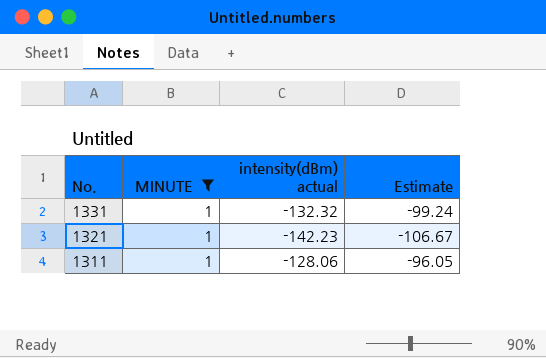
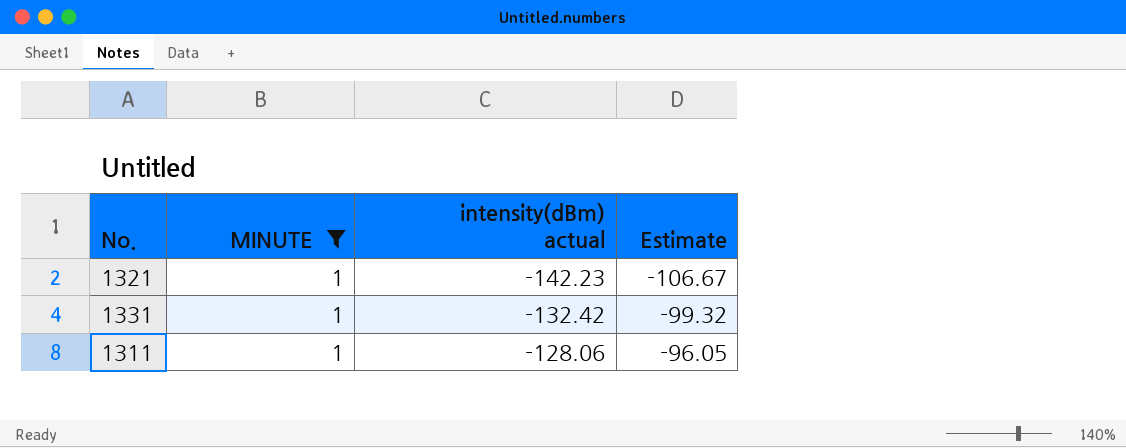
row order: No. descending -> intensity(dBm) actual ascending
1331 | intensity(dBm) actual: -132.32 -> -132.42
1331 | Estimate: -99.24 -> -99.32

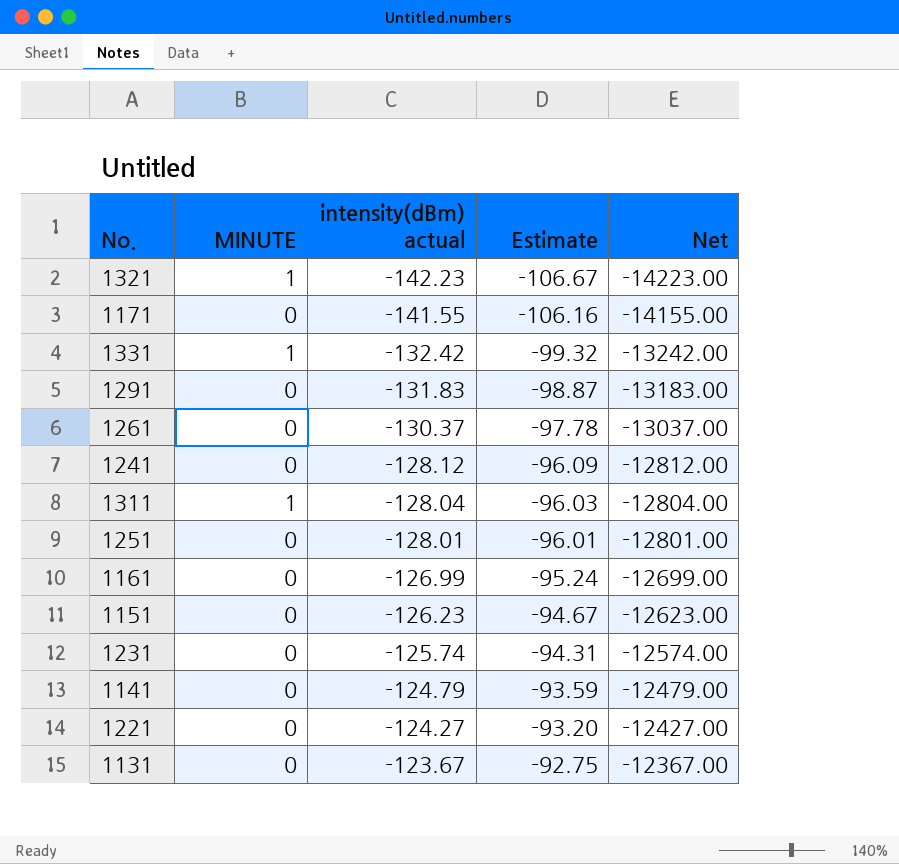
filter: MINUTE = 1 -> none
column Net | formula: none -> [intensity(dBm) actual] * 100
1311 | intensity(dBm) actual: -128.06 -> -128.04
1311 | Estimate: -96.05 -> -96.03

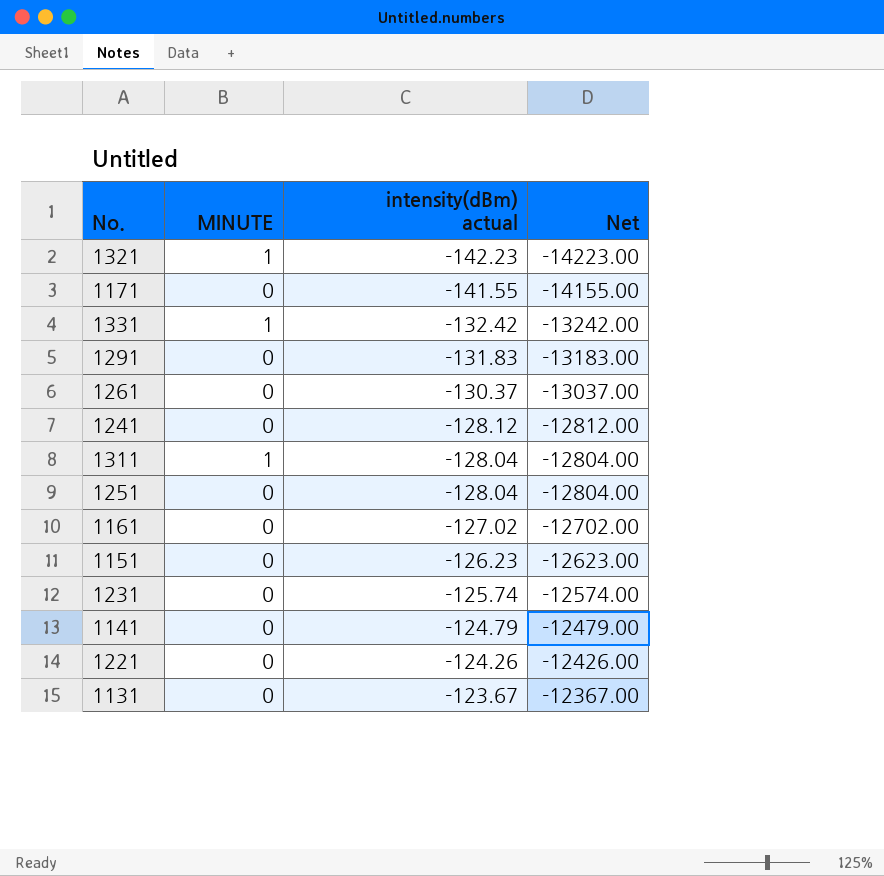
column Estimate | formula: [intensity(dBm) actual] * 0.75 -> none
1251 | intensity(dBm) actual: -128.01 -> -128.04
1251 | Net: -12801.00 -> -12804.00
1161 | intensity(dBm) actual: -126.99 -> -127.02
1161 | Net: -12699.00 -> -12702.00
1221 | intensity(dBm) actual: -124.27 -> -124.26
1221 | Net: -12427.00 -> -12426.00

